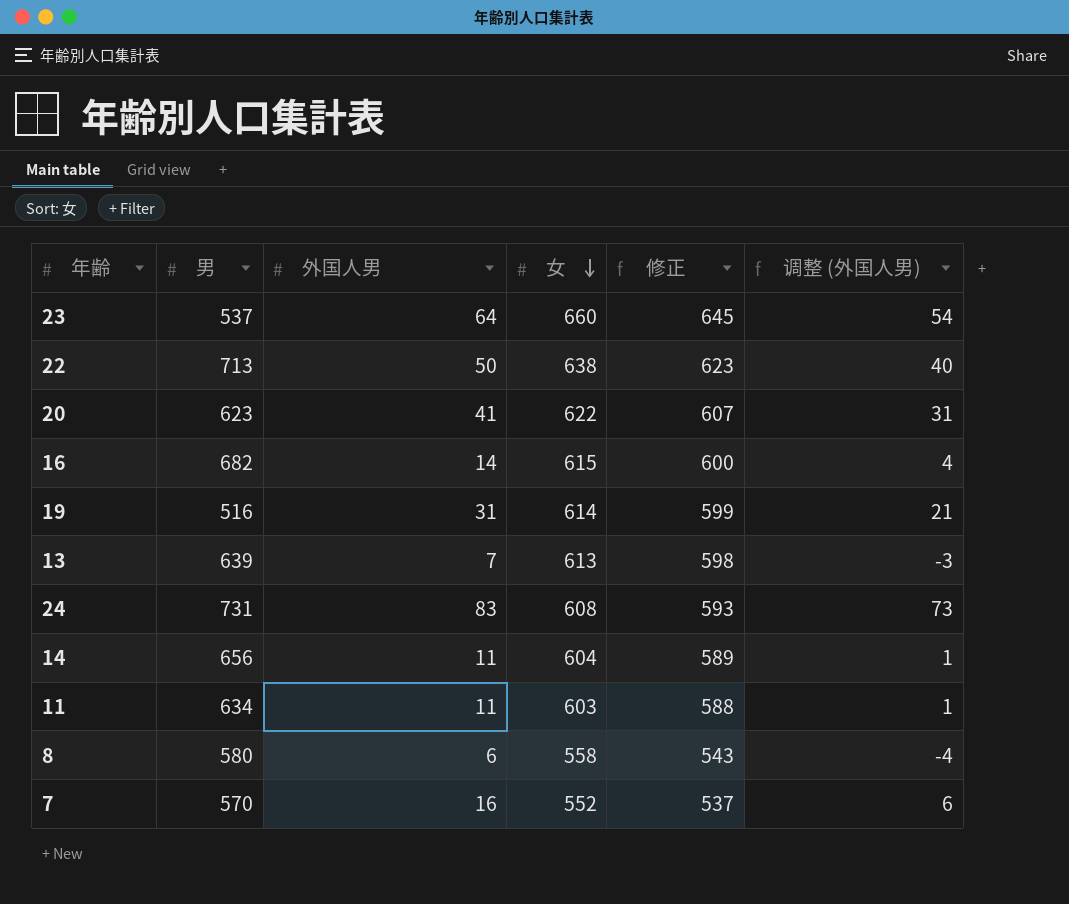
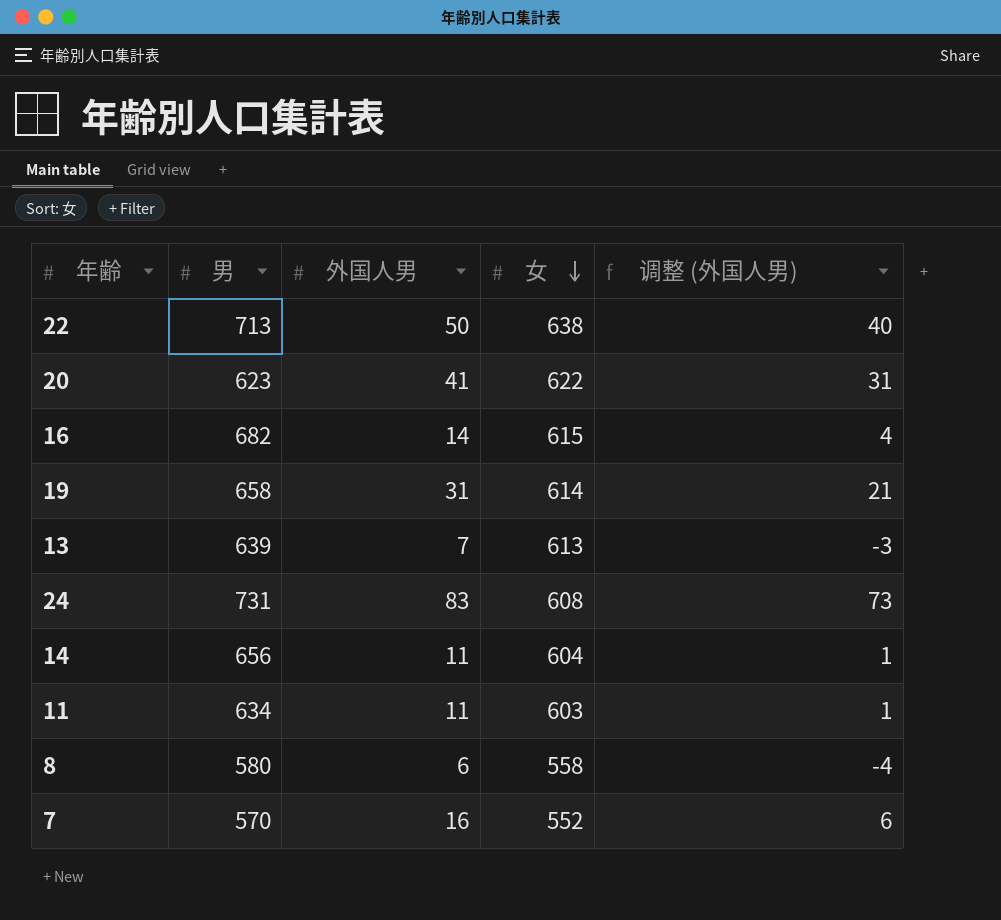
column 修正 | formula: [女] - 15 -> none
row 23: 537 | 64 | 660 | 645 | 54 -> none
19 | 男: 516 -> 658

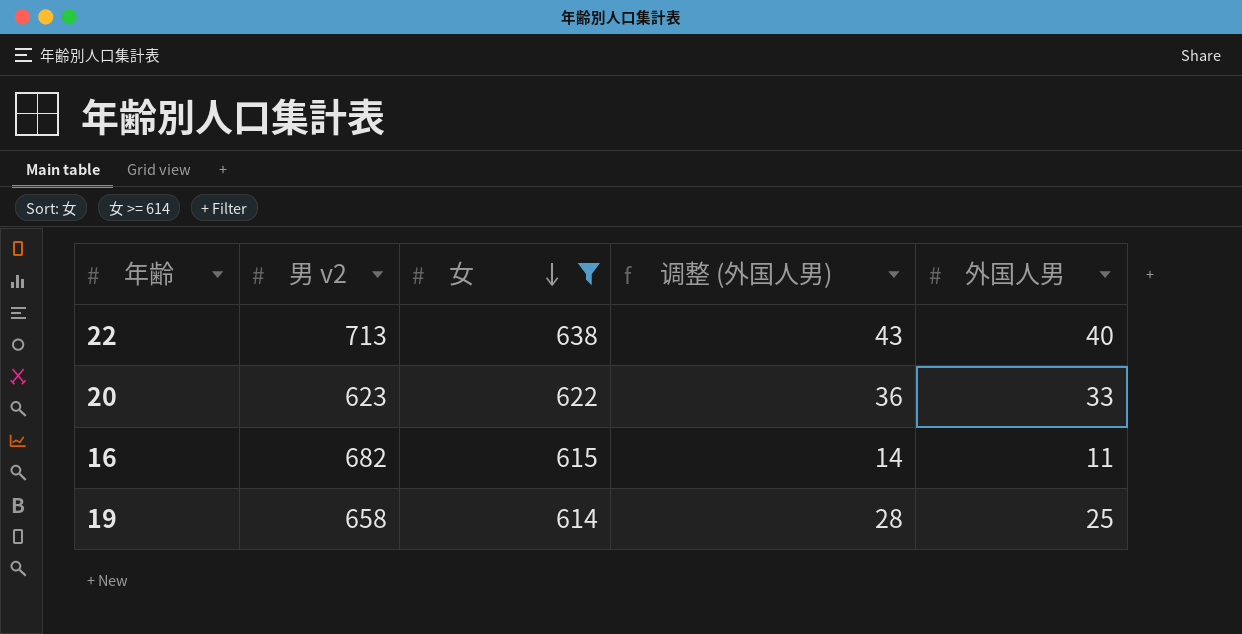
filter: none -> 女 >= 614
column name: 男 -> 男 v2
column 调整 (外国人男) | formula: [外国人男] - 10 -> [外国人男] + 3
column 外国人男 | position: 3 -> 5
22 | 外国人男: 50 -> 40
20 | 外国人男: 41 -> 33
16 | 外国人男: 14 -> 11
19 | 外国人男: 31 -> 25

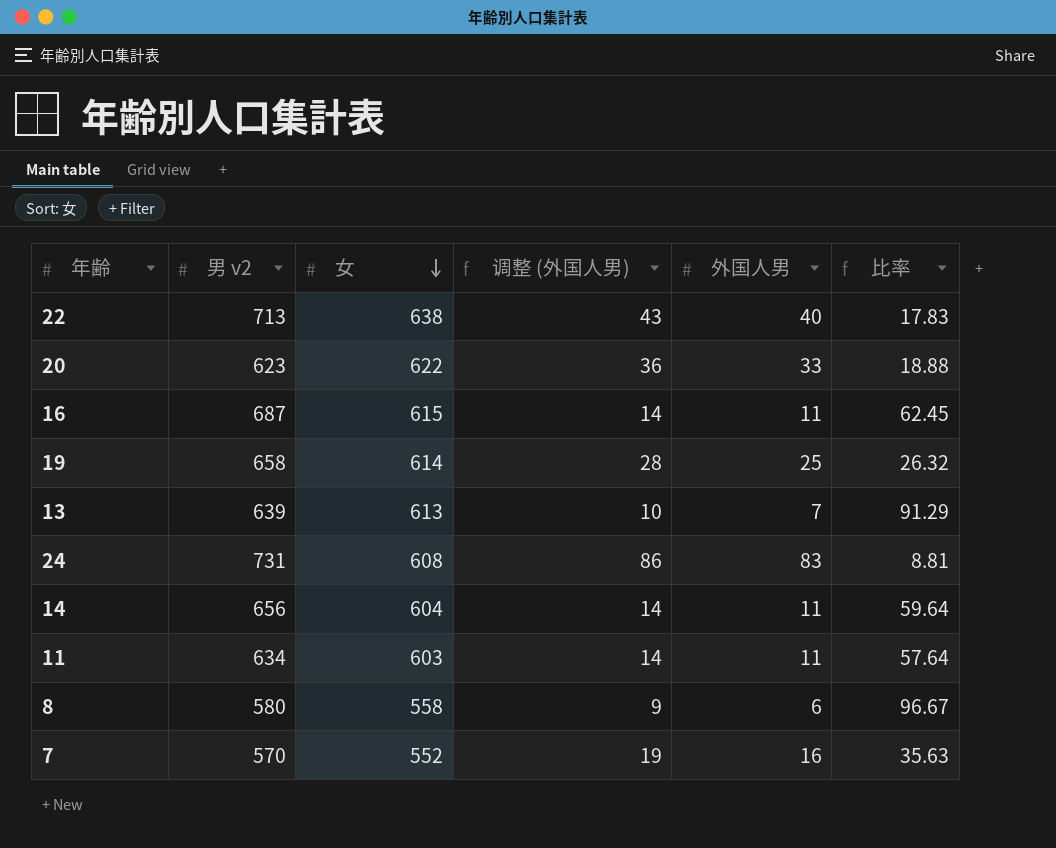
filter: 女 >= 614 -> none
column 比率 | formula: none -> [男 v2] / [外国人男]
16 | 男 v2: 682 -> 687

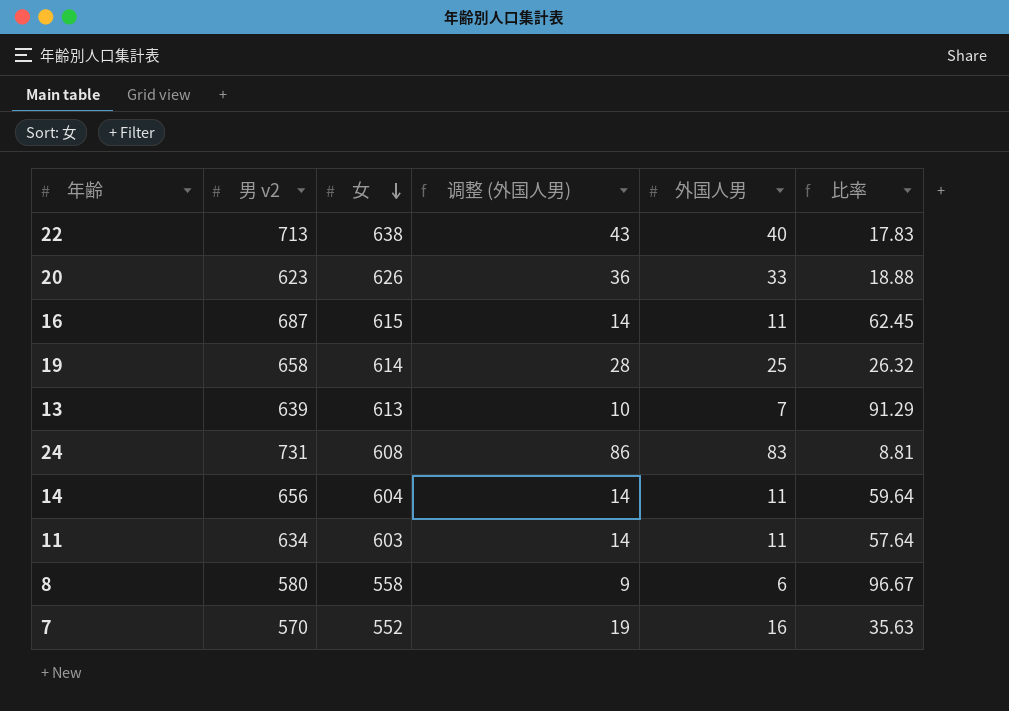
20 | 女: 622 -> 626

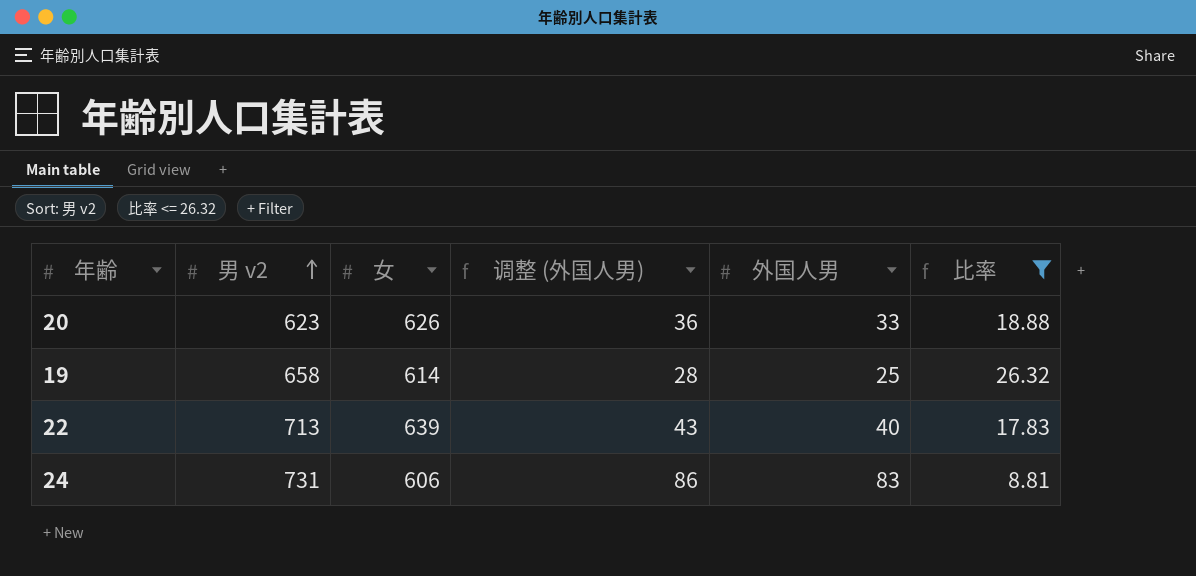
filter: none -> 比率 <= 26.32
row order: 女 descending -> 男 v2 ascending
22 | 女: 638 -> 639
24 | 女: 608 -> 606

